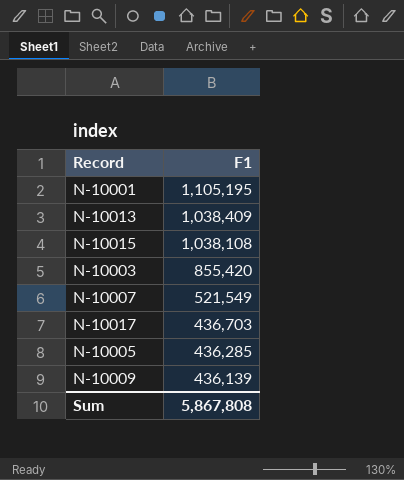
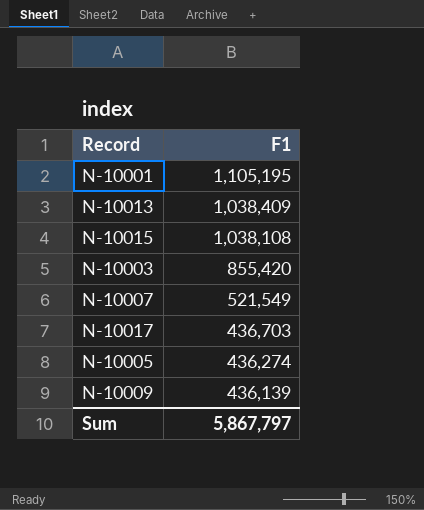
N-10005 | F1: 436,285 -> 436,274
Sum | F1: 5,867,808 -> 5,867,797

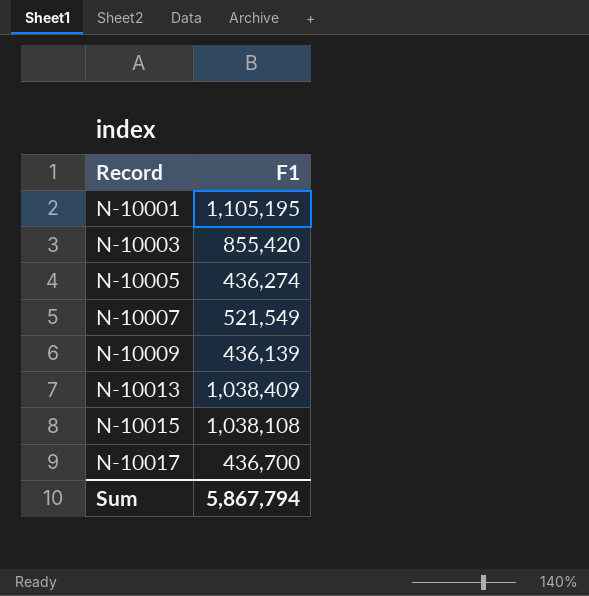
row order: F1 descending -> Record ascending
N-10017 | F1: 436,703 -> 436,700
Sum | F1: 5,867,797 -> 5,867,794

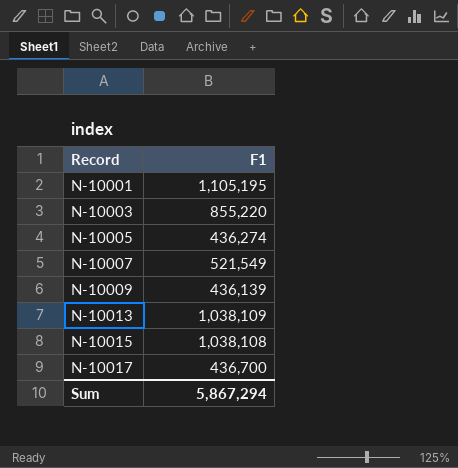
N-10003 | F1: 855,420 -> 855,220
N-10013 | F1: 1,038,409 -> 1,038,109
Sum | F1: 5,867,794 -> 5,867,294

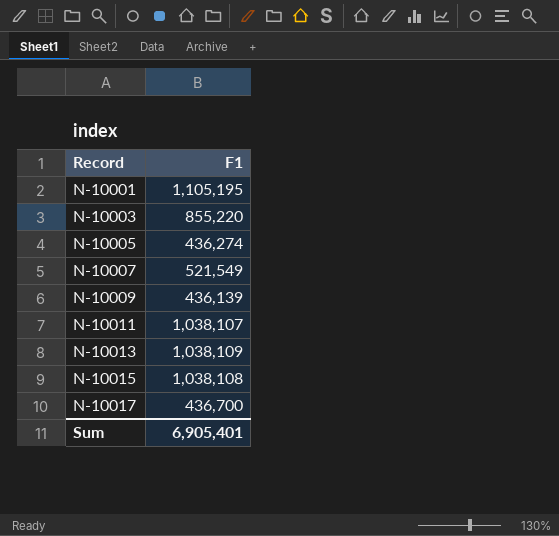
row N-10011: none -> 1,038,107
Sum | F1: 5,867,294 -> 6,905,401

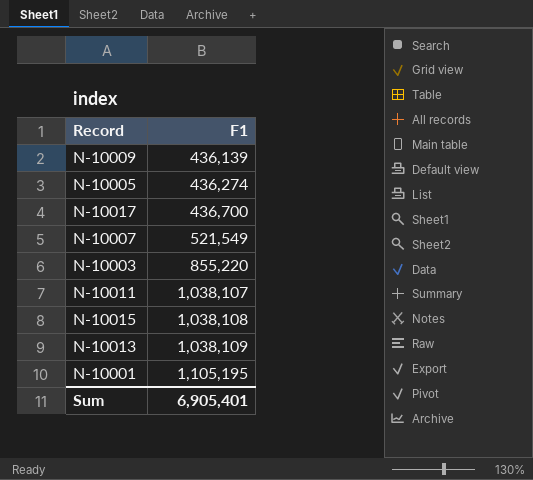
row order: Record ascending -> F1 ascending

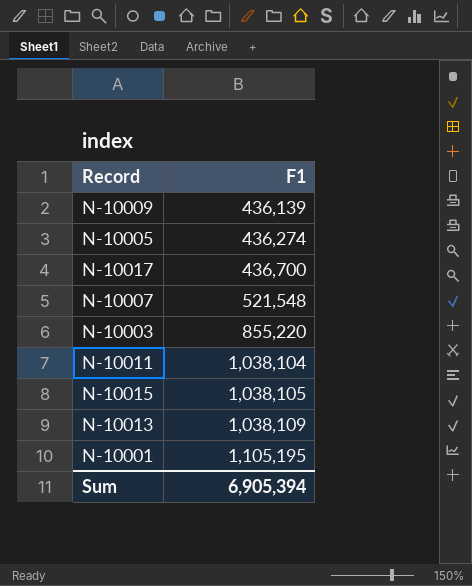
N-10007 | F1: 521,549 -> 521,548
N-10011 | F1: 1,038,107 -> 1,038,104
N-10015 | F1: 1,038,108 -> 1,038,105
Sum | F1: 6,905,401 -> 6,905,394

